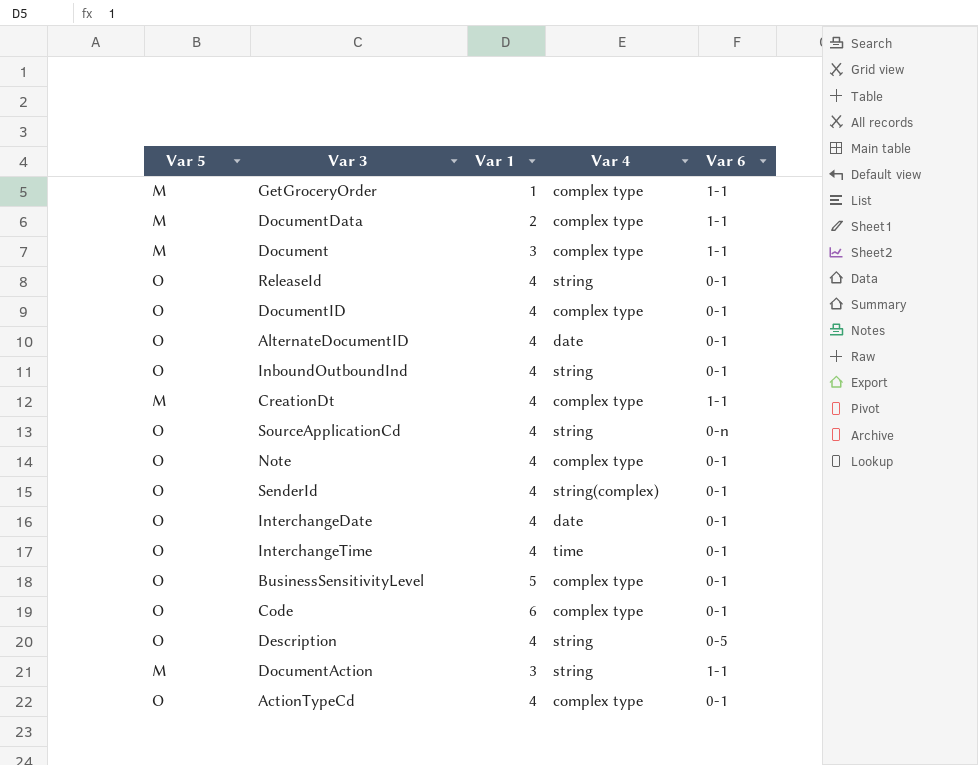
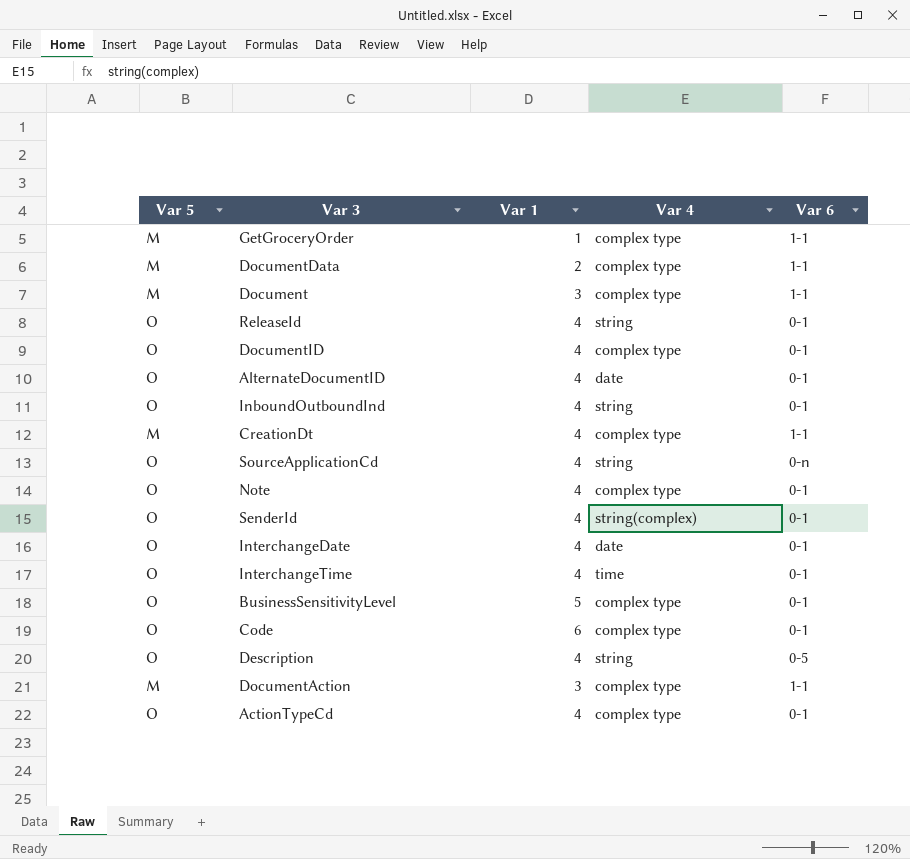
DocumentAction | Var 4: string -> complex type

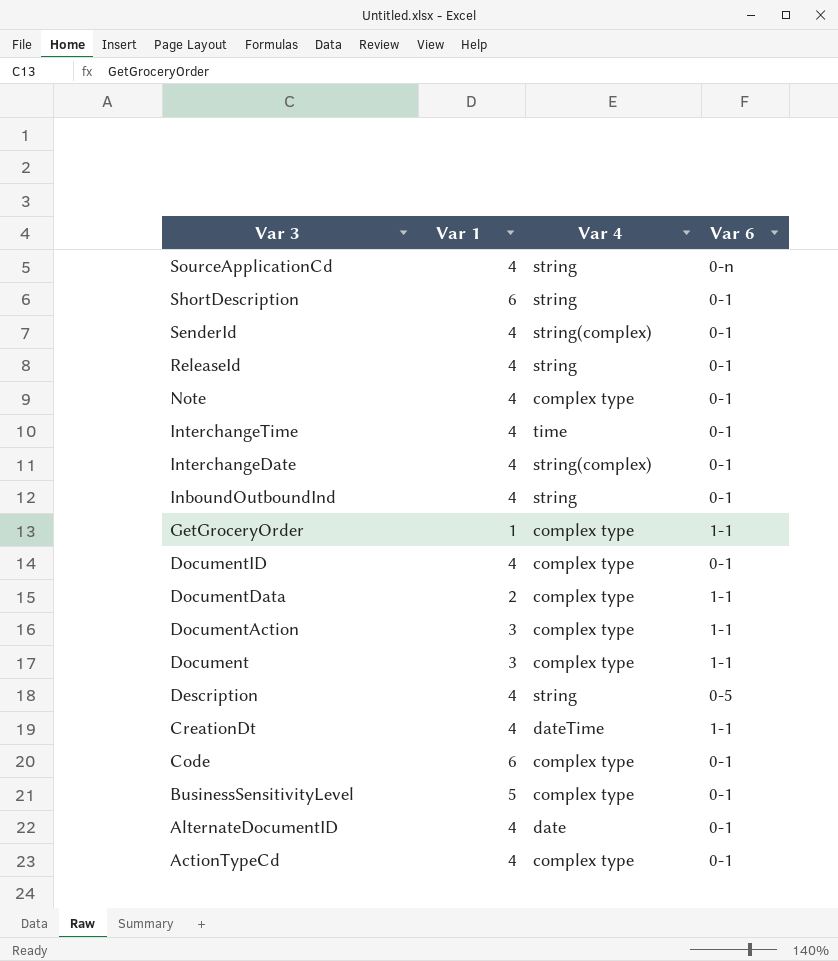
row order: none -> Var 3 descending
column Var 5 | position: 1 -> none
row ShortDescription: none -> 6 | string | 0-1
InterchangeDate | Var 4: date -> string(complex)
CreationDt | Var 4: complex type -> dateTime

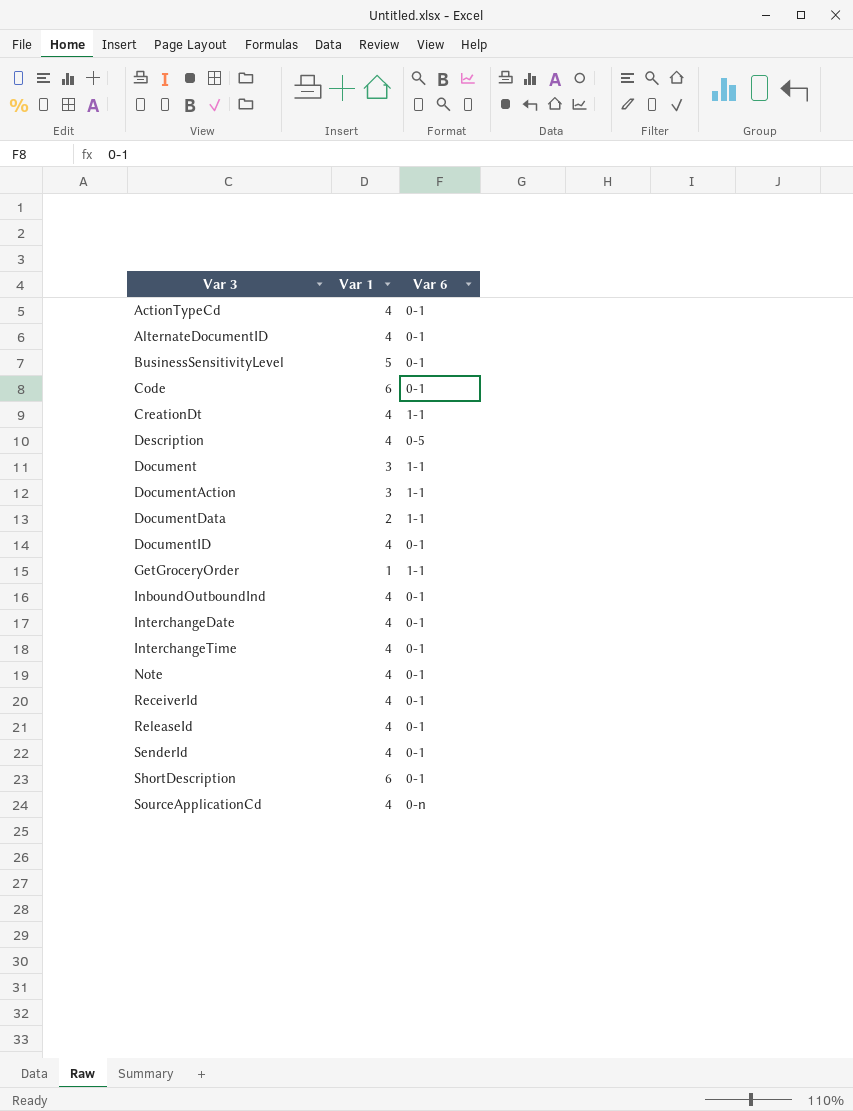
row order: Var 3 descending -> Var 3 ascending
column Var 4 | position: 3 -> none
row ReceiverId: none -> 4 | 0-1

